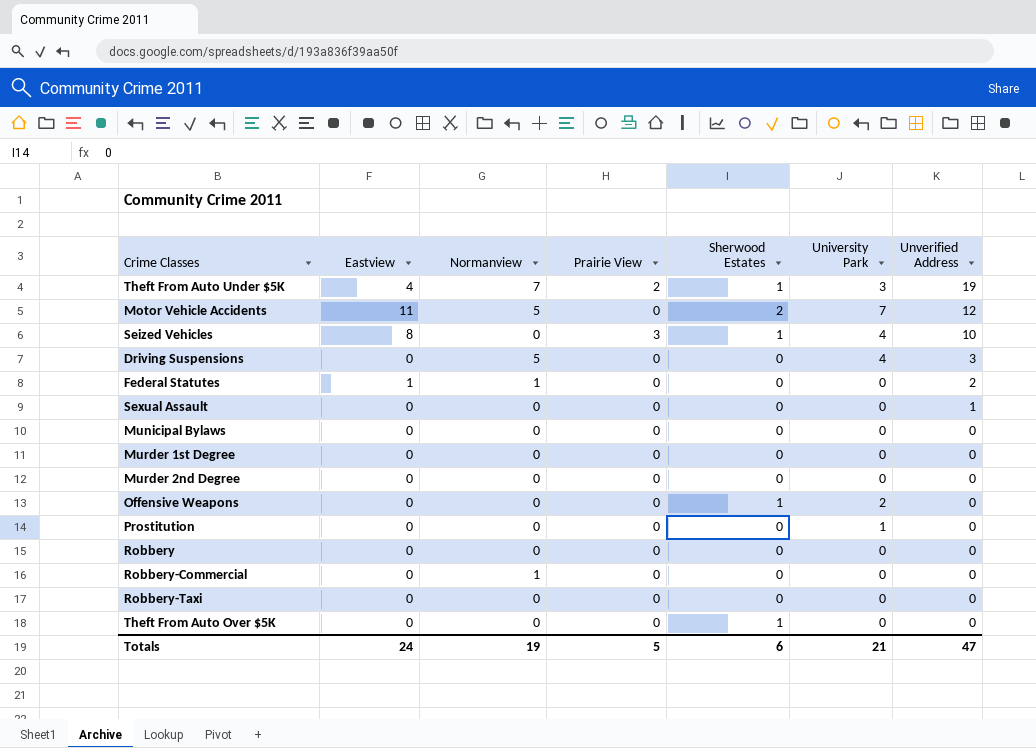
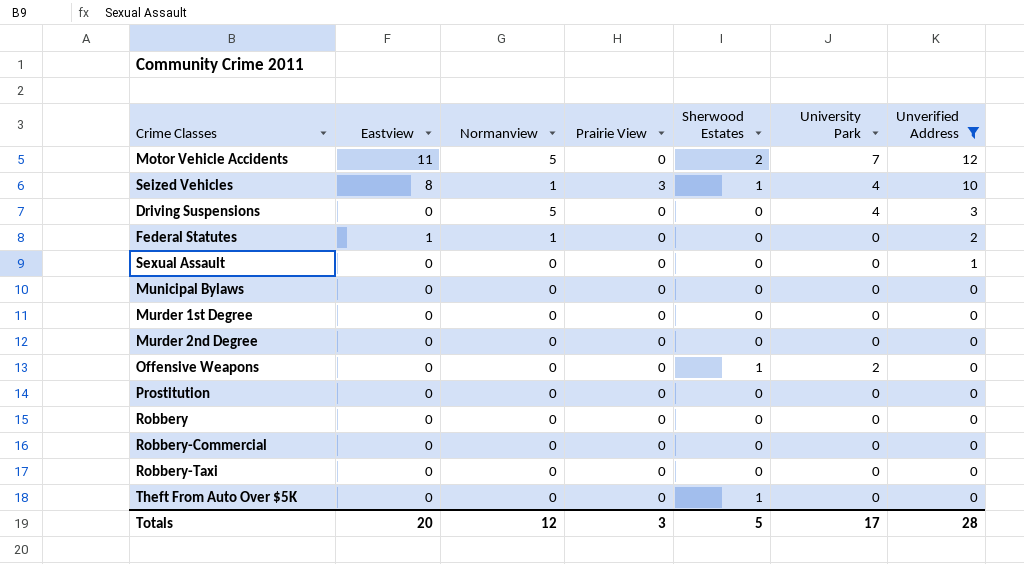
filter: none -> Unverified Address != 19
Seized Vehicles | Normanview: 0 -> 1
Prostitution | University Park: 1 -> 0
Robbery-Commercial | Normanview: 1 -> 0
Totals | Eastview: 24 -> 20
Totals | Normanview: 19 -> 12
Totals | Prairie View: 5 -> 3
Totals | Sherwood Estates: 6 -> 5
Totals | University Park: 21 -> 17
Totals | Unverified Address: 47 -> 28

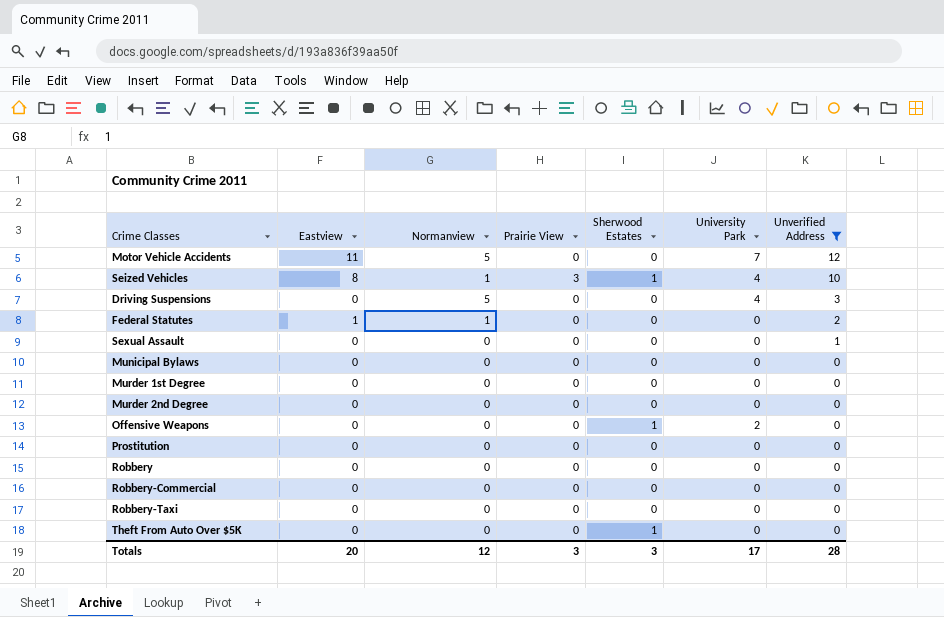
Motor Vehicle Accidents | Sherwood Estates: 2 -> 0
Totals | Sherwood Estates: 5 -> 3

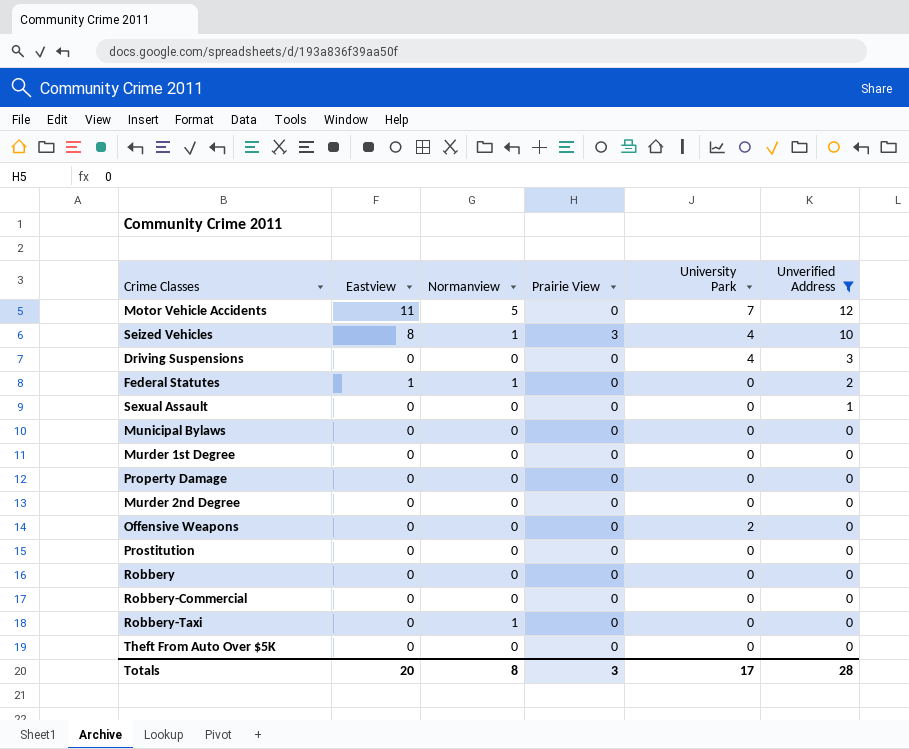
column Sherwood Estates | position: 5 -> none
Driving Suspensions | Normanview: 5 -> 0
row Property Damage: none -> 0 | 0 | 0 | 0 | 0
Robbery-Taxi | Normanview: 0 -> 1
Totals | Normanview: 12 -> 8

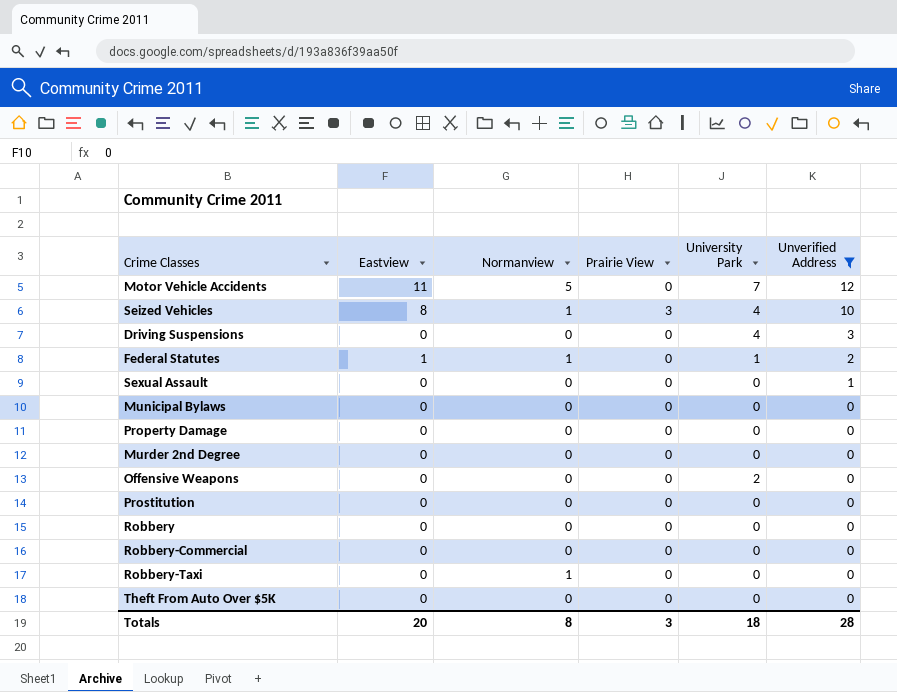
row Murder 1st Degree: 0 | 0 | 0 | 0 | 0 -> none
Federal Statutes | University Park: 0 -> 1
Totals | University Park: 17 -> 18

